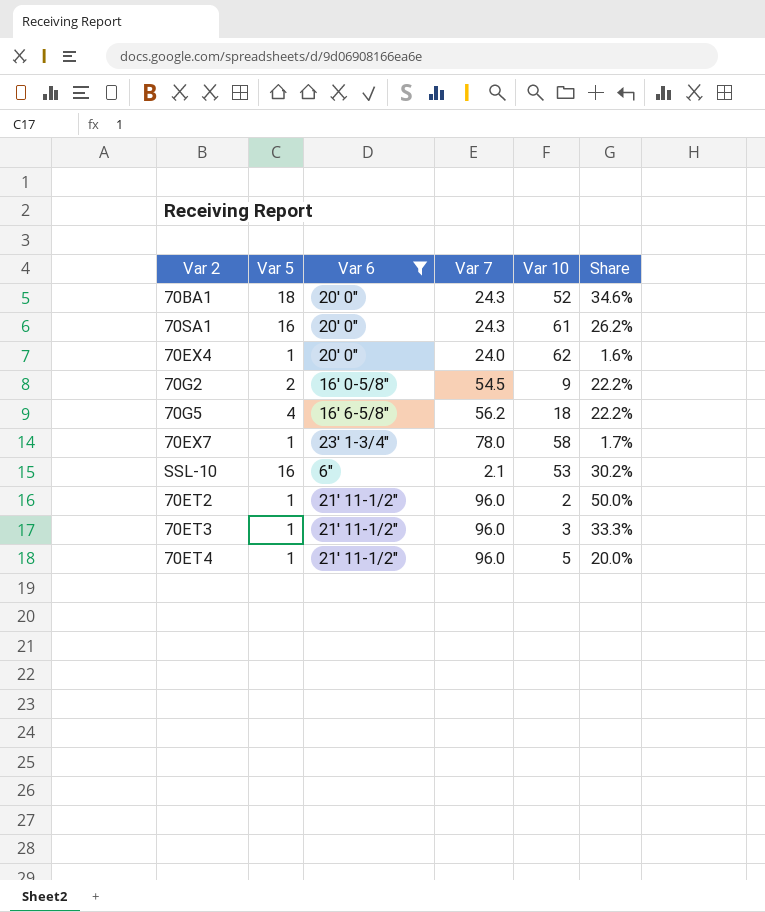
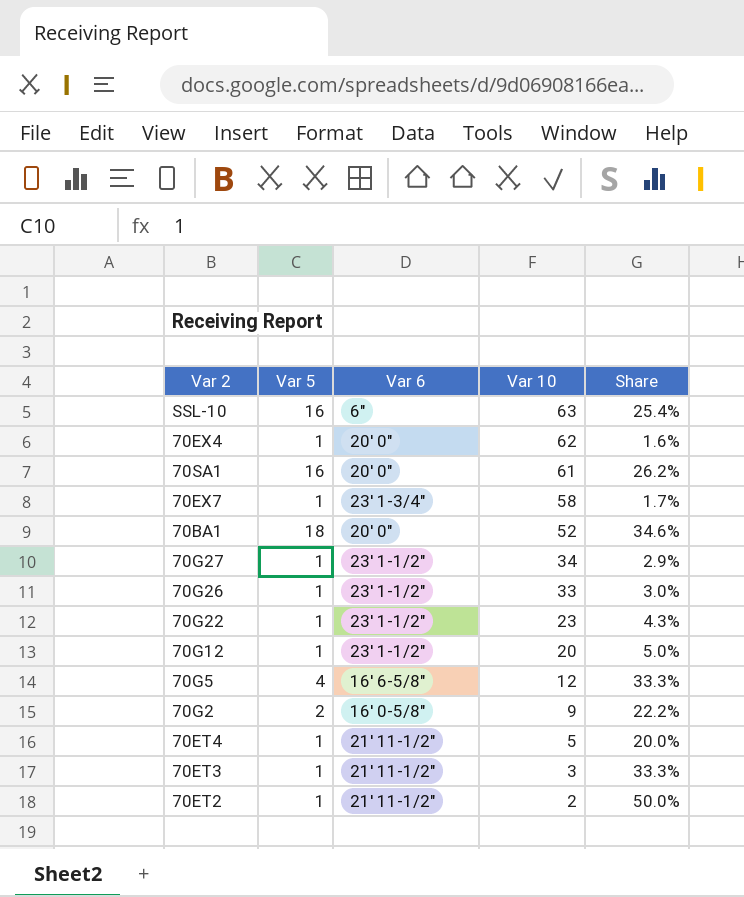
filter: Var 6 != 23' 1-1/2" -> none
row order: none -> Var 10 descending
column Var 7 | position: 4 -> none
SSL-10 | Var 10: 53 -> 63
SSL-10 | Share: 30.2% -> 25.4%
70G5 | Var 10: 18 -> 12
70G5 | Share: 22.2% -> 33.3%

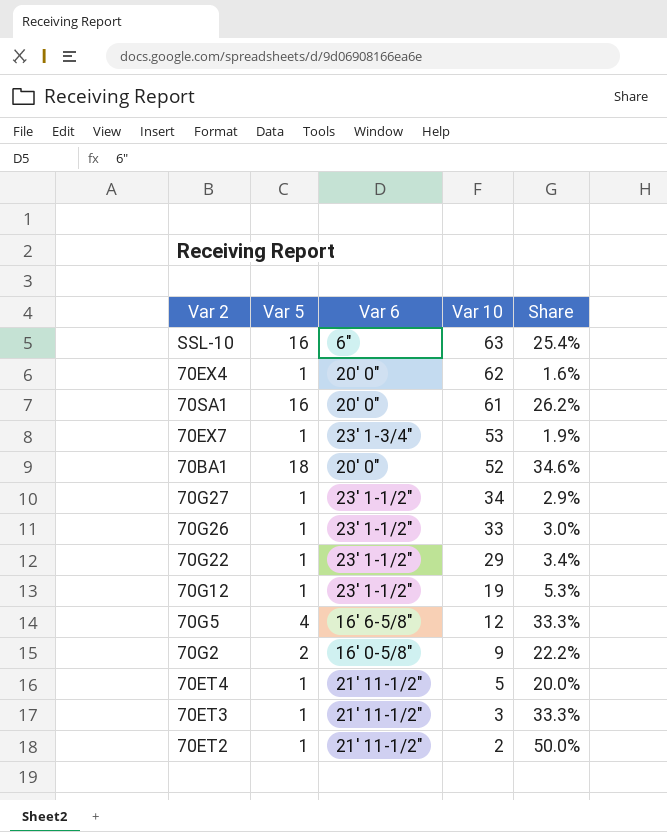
70EX7 | Var 10: 58 -> 53
70EX7 | Share: 1.7% -> 1.9%
70G22 | Var 10: 23 -> 29
70G22 | Share: 4.3% -> 3.4%
70G12 | Var 10: 20 -> 19
70G12 | Share: 5.0% -> 5.3%

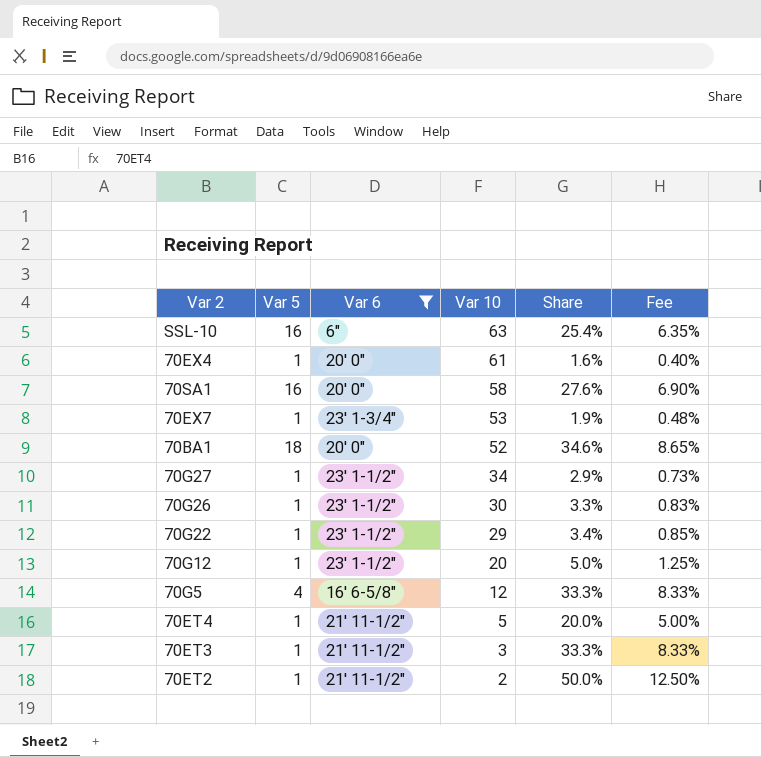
filter: none -> Var 6 != 16' 0-5/8"
column Fee | formula: none -> [Share] * 0.25
70EX4 | Var 10: 62 -> 61
70SA1 | Var 10: 61 -> 58
70SA1 | Share: 26.2% -> 27.6%
70G26 | Var 10: 33 -> 30
70G26 | Share: 3.0% -> 3.3%
70G12 | Var 10: 19 -> 20
70G12 | Share: 5.3% -> 5.0%

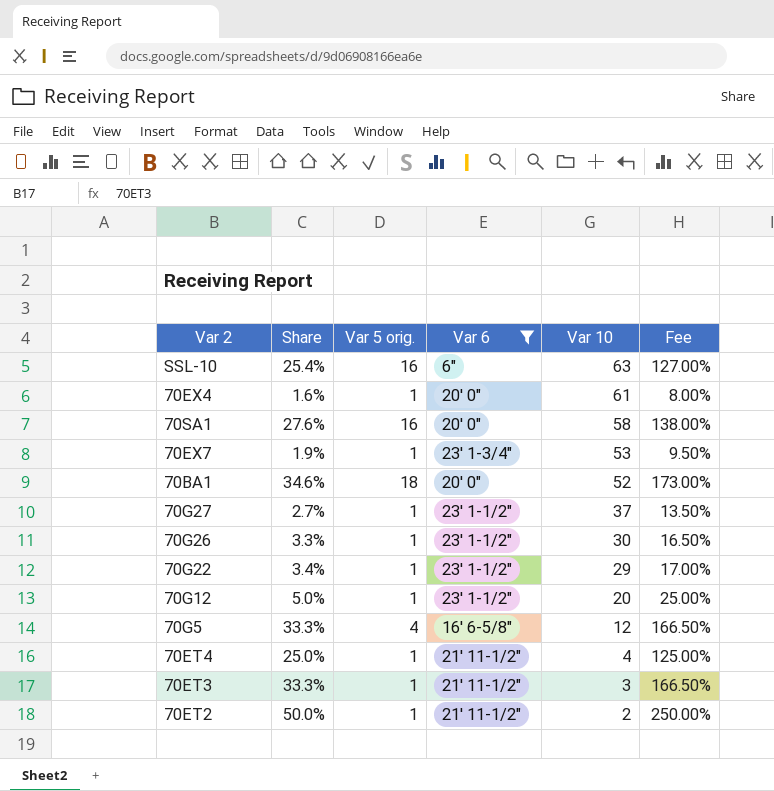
column Share | position: 5 -> 2
column name: Var 5 -> Var 5 orig.
column Fee | formula: [Share] * 0.25 -> [Share] * 5
70G27 | Share: 2.9% -> 2.7%
70G27 | Var 10: 34 -> 37
70ET4 | Share: 20.0% -> 25.0%
70ET4 | Var 10: 5 -> 4

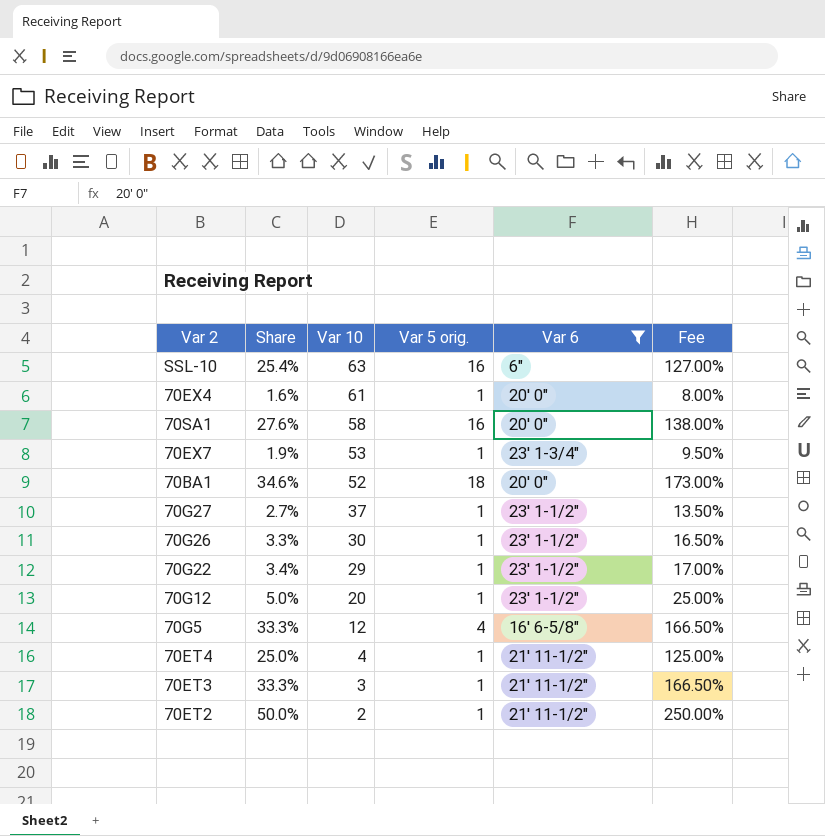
column Var 10 | position: 5 -> 3

